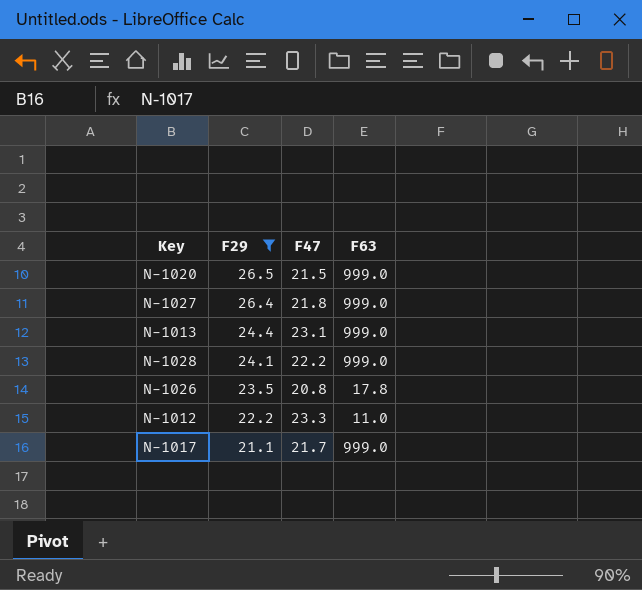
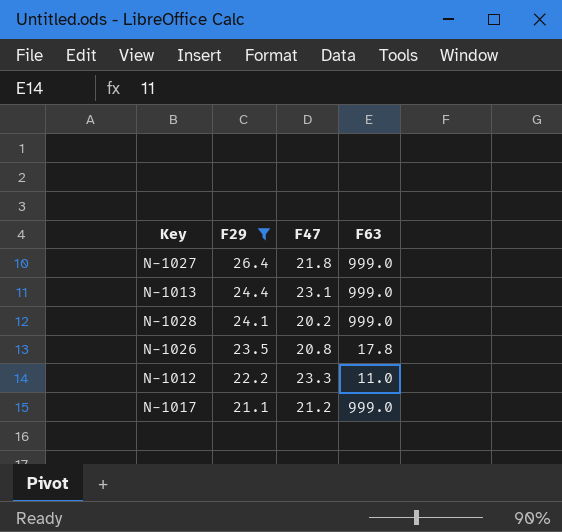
row N-1020: 26.5 | 21.5 | 999.0 -> none
N-1028 | F47: 22.2 -> 20.2
N-1017 | F47: 21.7 -> 21.2

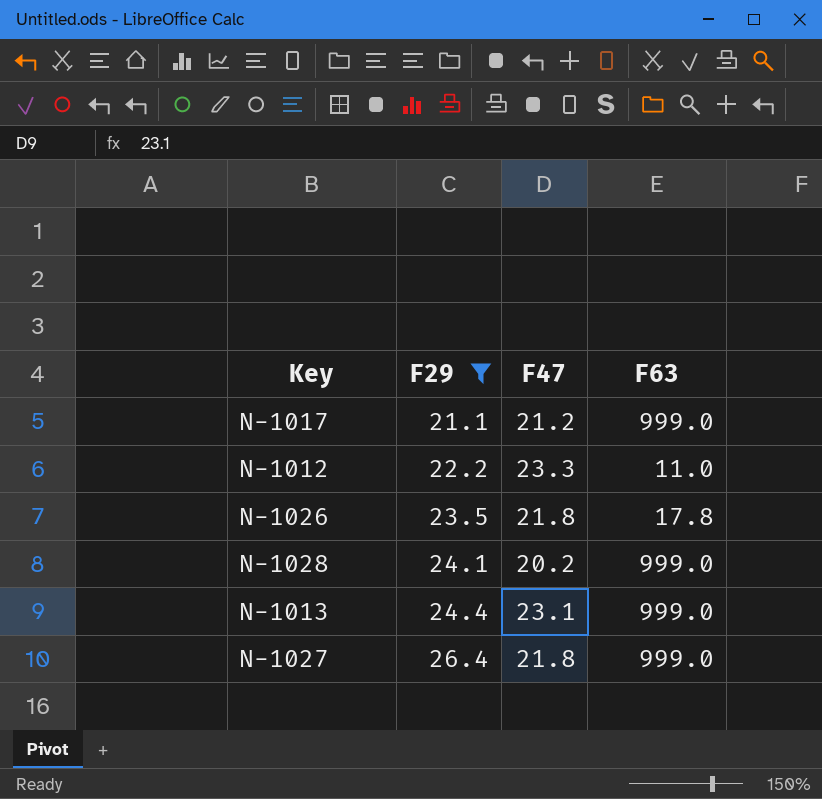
row order: F29 descending -> F29 ascending
N-1026 | F47: 20.8 -> 21.8

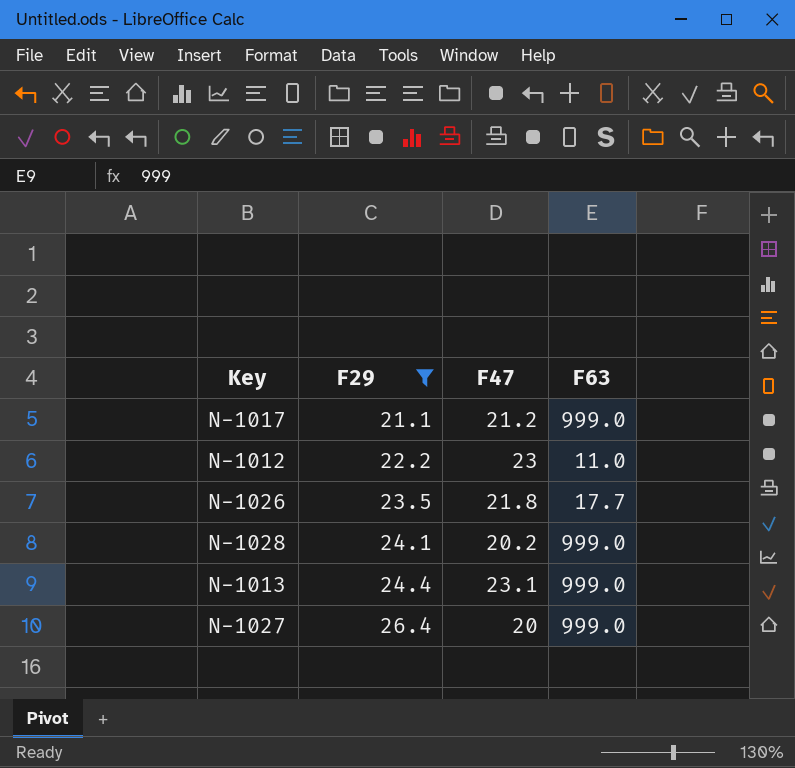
N-1012 | F47: 23.3 -> 23
N-1026 | F63: 17.8 -> 17.7
N-1027 | F47: 21.8 -> 20

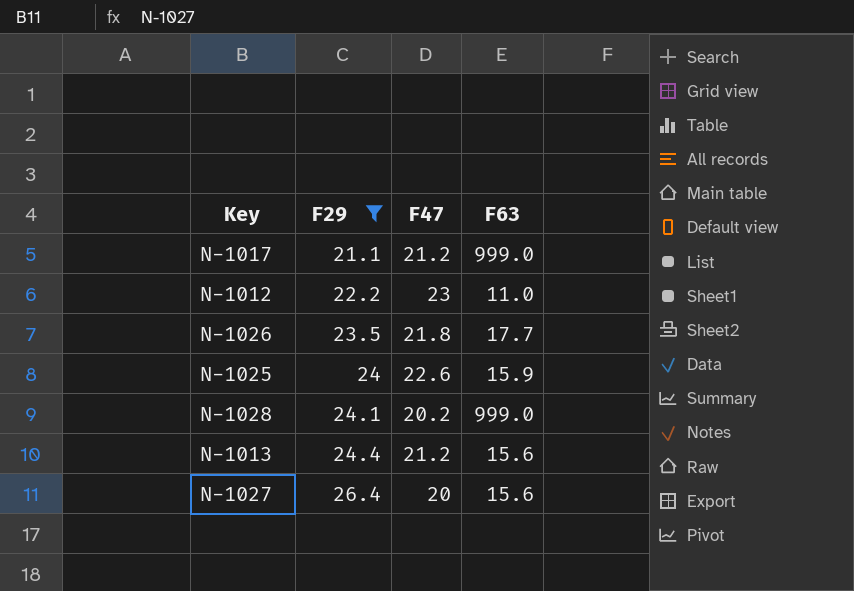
row N-1025: none -> 24 | 22.6 | 15.9
N-1013 | F47: 23.1 -> 21.2
N-1013 | F63: 999.0 -> 15.6
N-1027 | F63: 999.0 -> 15.6

